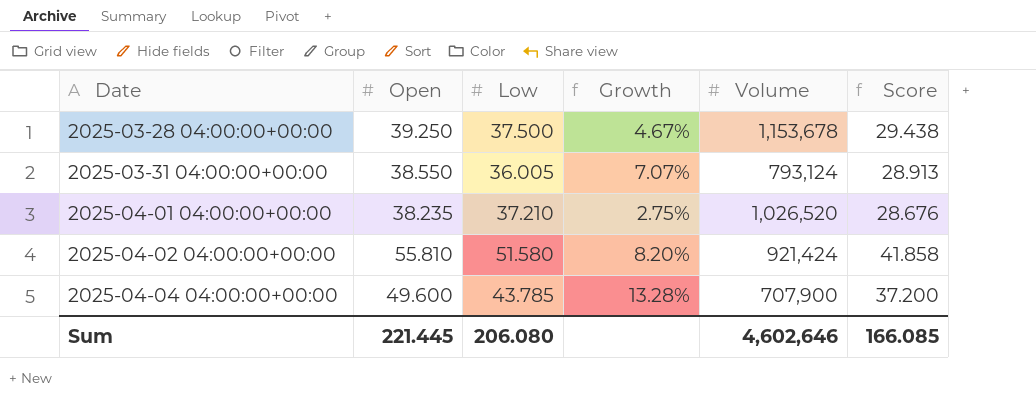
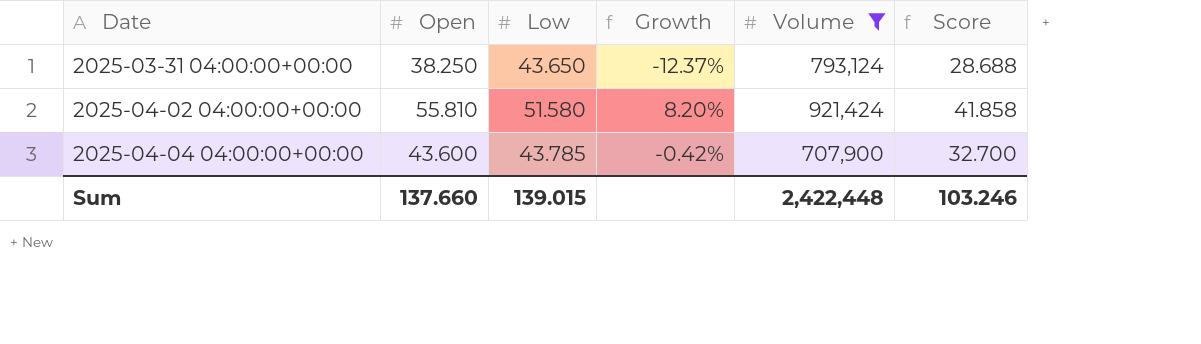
filter: none -> Volume <= 921,424
2025-03-31 04:00:00+00:00 | Open: 38.550 -> 38.250
2025-03-31 04:00:00+00:00 | Low: 36.005 -> 43.650
2025-03-31 04:00:00+00:00 | Growth: 7.07% -> -12.37%
2025-03-31 04:00:00+00:00 | Score: 28.913 -> 28.688
2025-04-04 04:00:00+00:00 | Open: 49.600 -> 43.600
2025-04-04 04:00:00+00:00 | Growth: 13.28% -> -0.42%
2025-04-04 04:00:00+00:00 | Score: 37.200 -> 32.700
Sum | Open: 221.445 -> 137.660
Sum | Low: 206.080 -> 139.015
Sum | Volume: 4,602,646 -> 2,422,448
Sum | Score: 166.085 -> 103.246

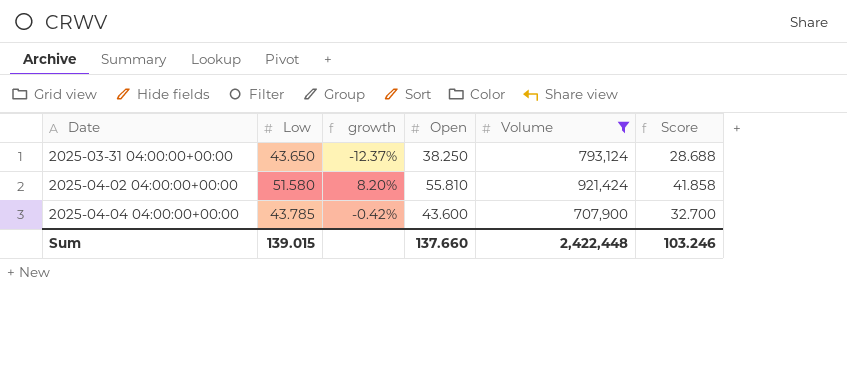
column name: Growth -> growth
column Open | position: 2 -> 4

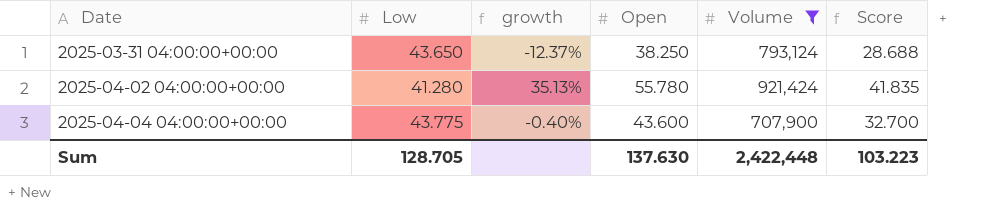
2025-04-02 04:00:00+00:00 | Low: 51.580 -> 41.280
2025-04-02 04:00:00+00:00 | growth: 8.20% -> 35.13%
2025-04-02 04:00:00+00:00 | Open: 55.810 -> 55.780
2025-04-02 04:00:00+00:00 | Score: 41.858 -> 41.835
2025-04-04 04:00:00+00:00 | Low: 43.785 -> 43.775
2025-04-04 04:00:00+00:00 | growth: -0.42% -> -0.40%
Sum | Low: 139.015 -> 128.705
Sum | Open: 137.660 -> 137.630
Sum | Score: 103.246 -> 103.223

